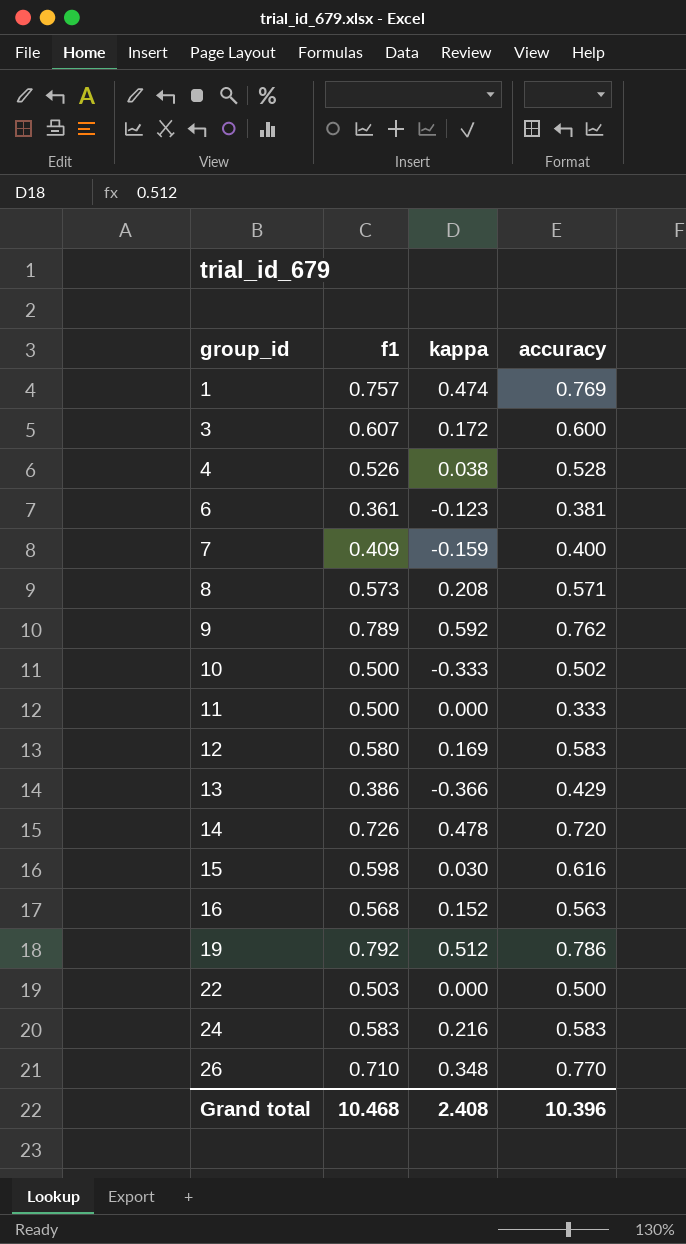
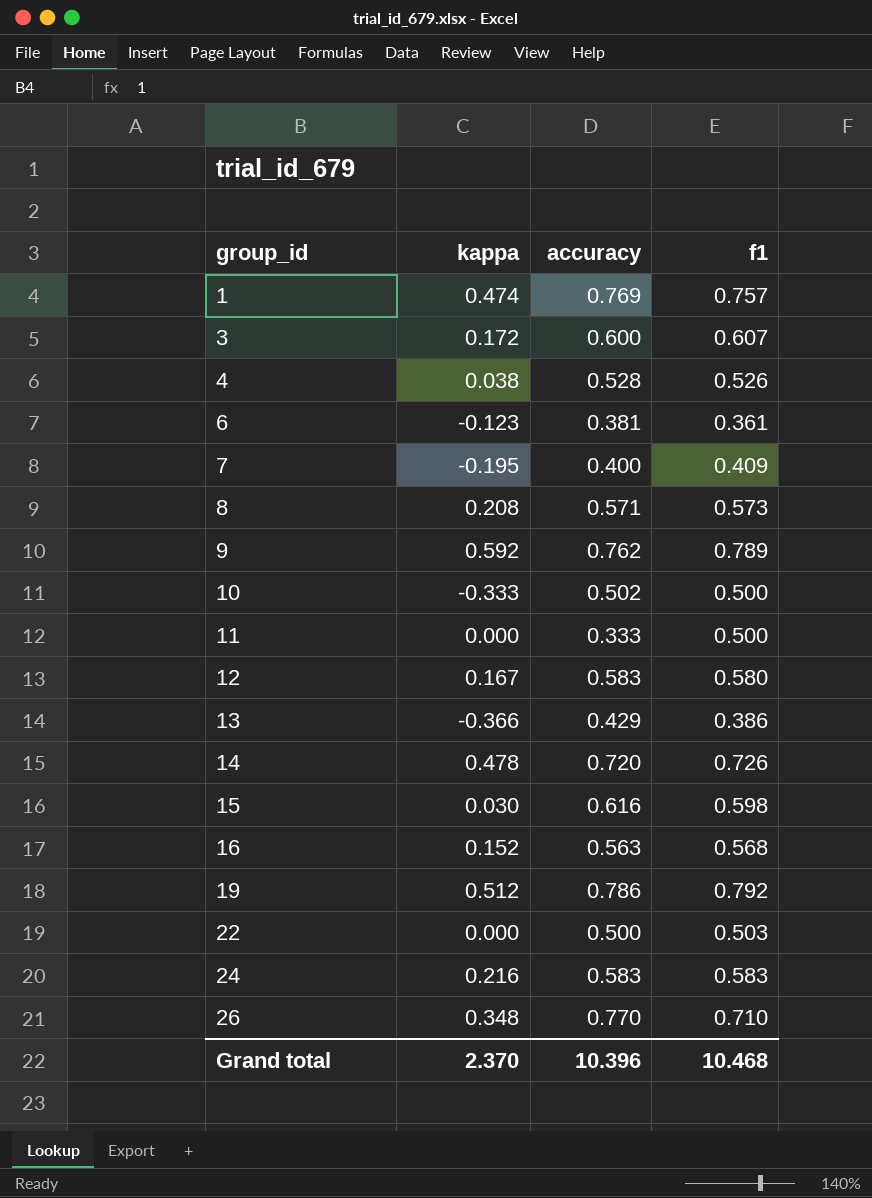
column f1 | position: 2 -> 4
7 | kappa: -0.159 -> -0.195
12 | kappa: 0.169 -> 0.167
Grand total | kappa: 2.408 -> 2.370

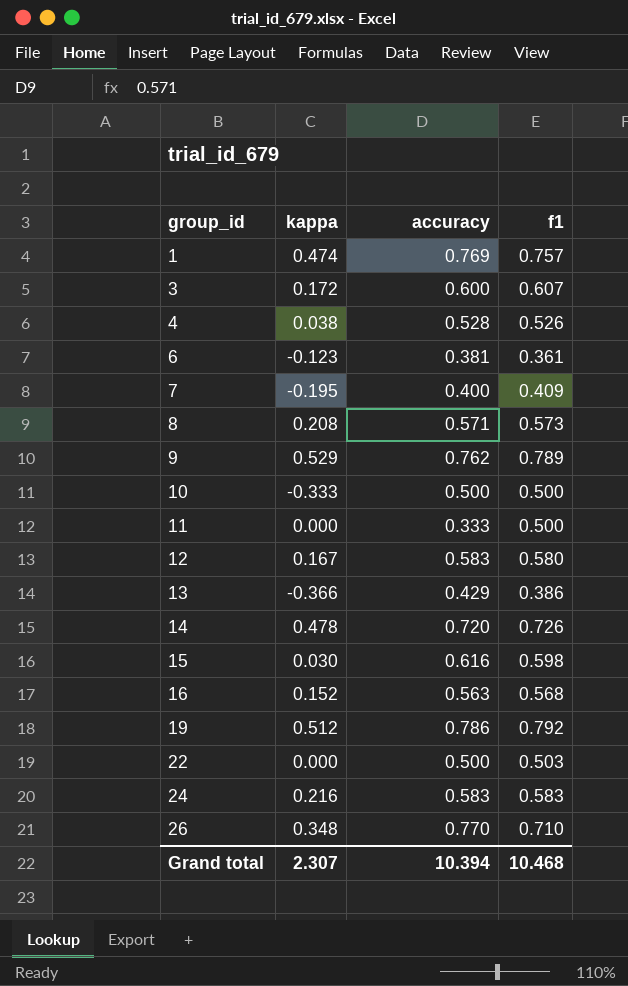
9 | kappa: 0.592 -> 0.529
10 | accuracy: 0.502 -> 0.500
Grand total | kappa: 2.370 -> 2.307
Grand total | accuracy: 10.396 -> 10.394

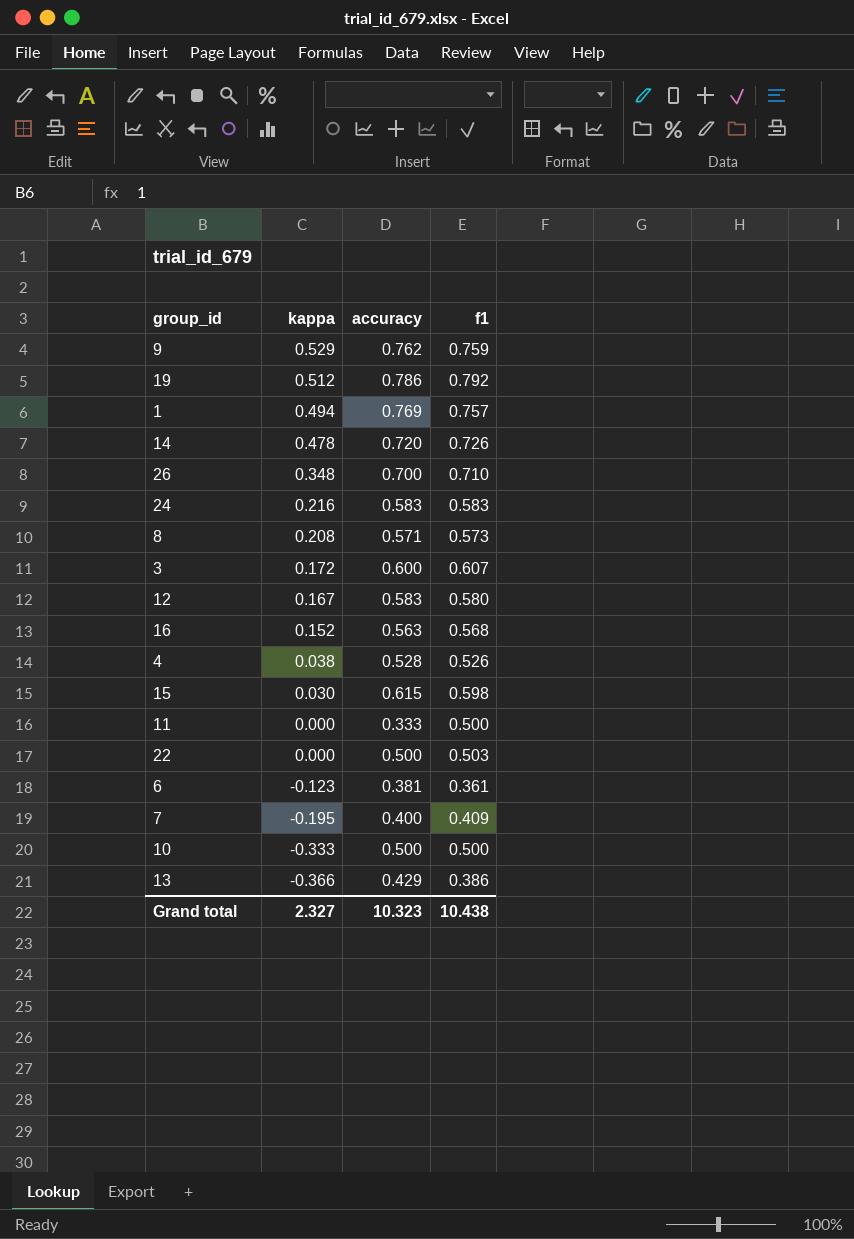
row order: group_id ascending -> kappa descending
9 | f1: 0.789 -> 0.759
1 | kappa: 0.474 -> 0.494
26 | accuracy: 0.770 -> 0.700
15 | accuracy: 0.616 -> 0.615
Grand total | kappa: 2.307 -> 2.327
Grand total | accuracy: 10.394 -> 10.323
Grand total | f1: 10.468 -> 10.438

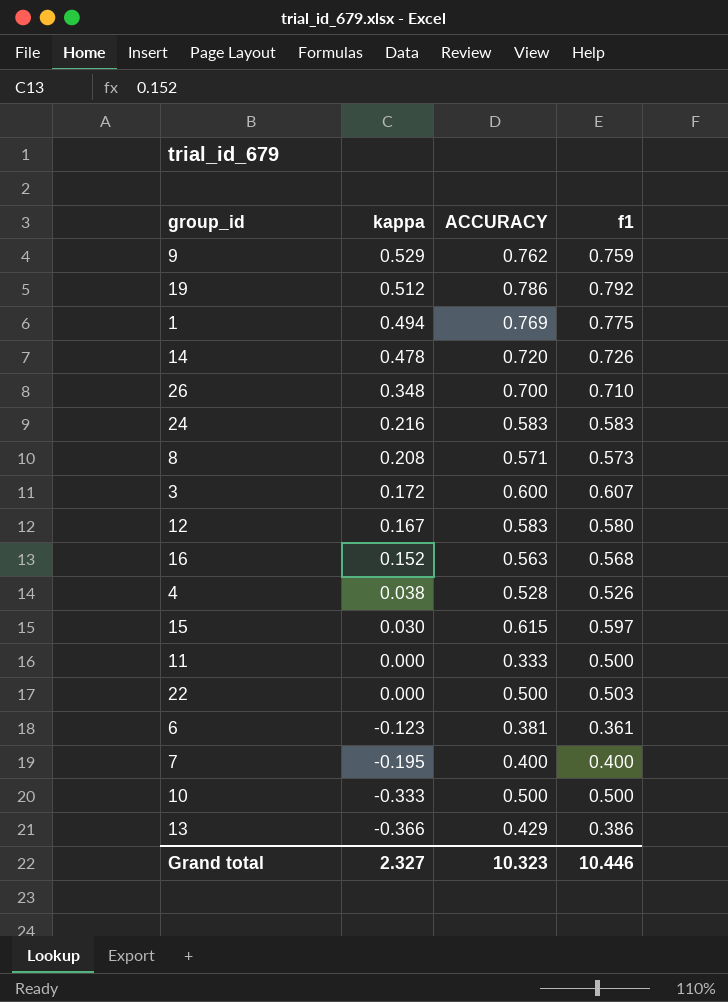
column name: accuracy -> ACCURACY
1 | f1: 0.757 -> 0.775
15 | f1: 0.598 -> 0.597
7 | f1: 0.409 -> 0.400
Grand total | f1: 10.438 -> 10.446

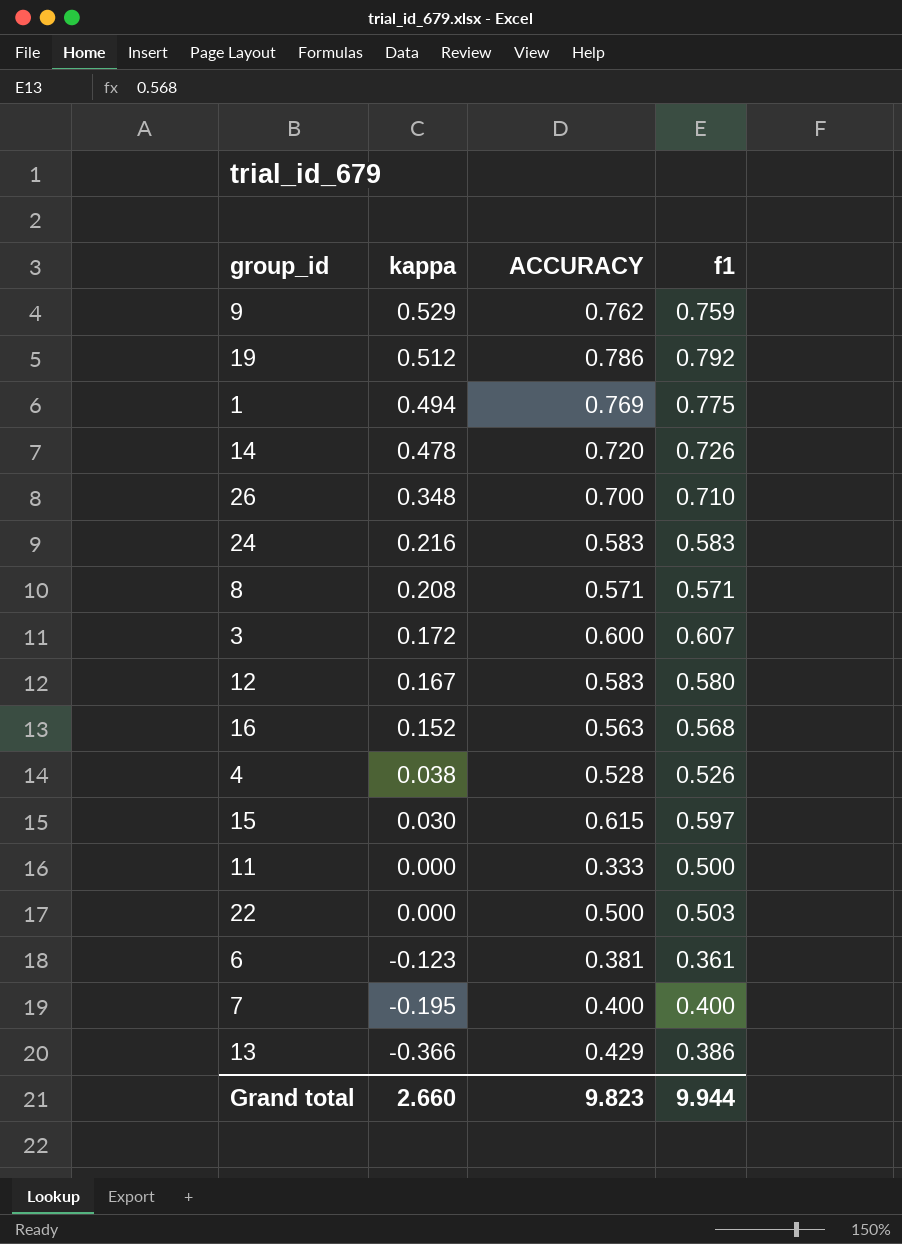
row 10: -0.333 | 0.500 | 0.500 -> none
8 | f1: 0.573 -> 0.571
Grand total | kappa: 2.327 -> 2.660
Grand total | ACCURACY: 10.323 -> 9.823
Grand total | f1: 10.446 -> 9.944

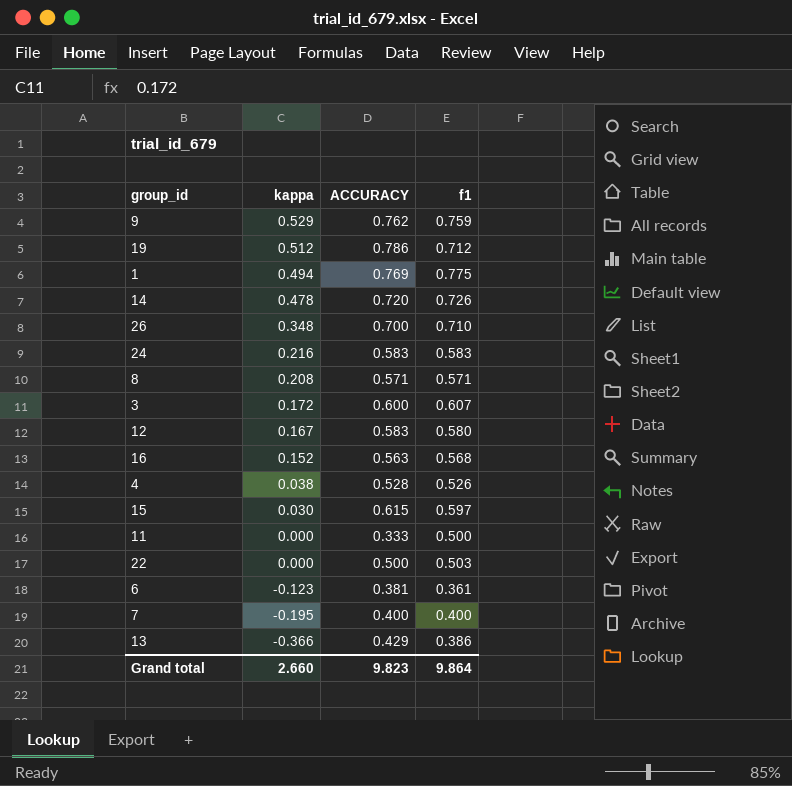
19 | f1: 0.792 -> 0.712
Grand total | f1: 9.944 -> 9.864

